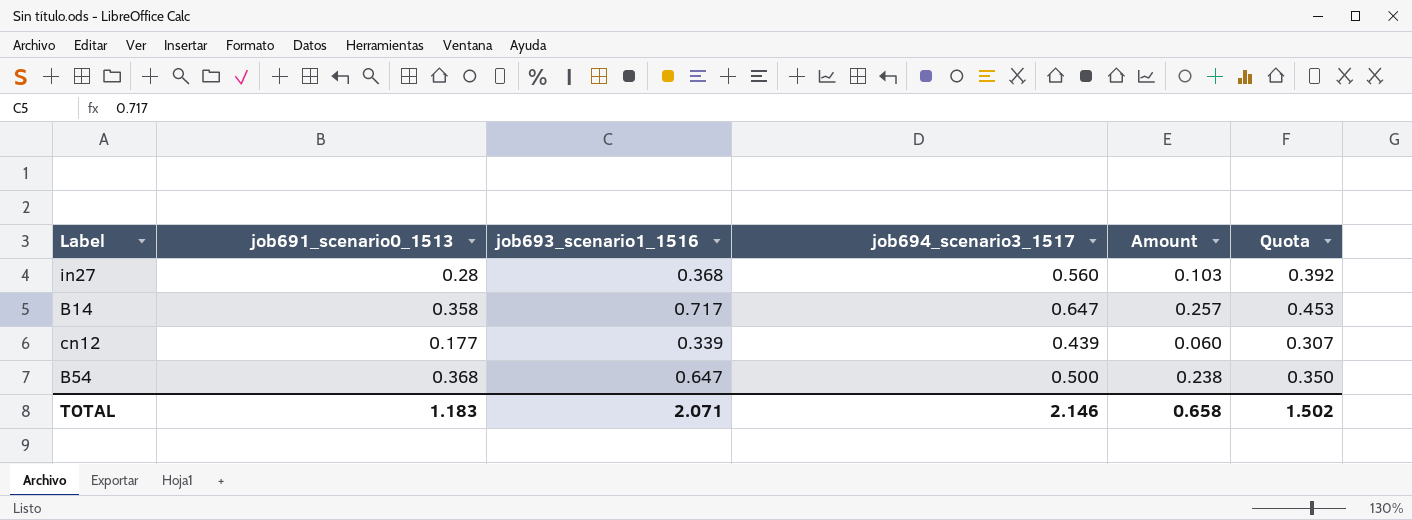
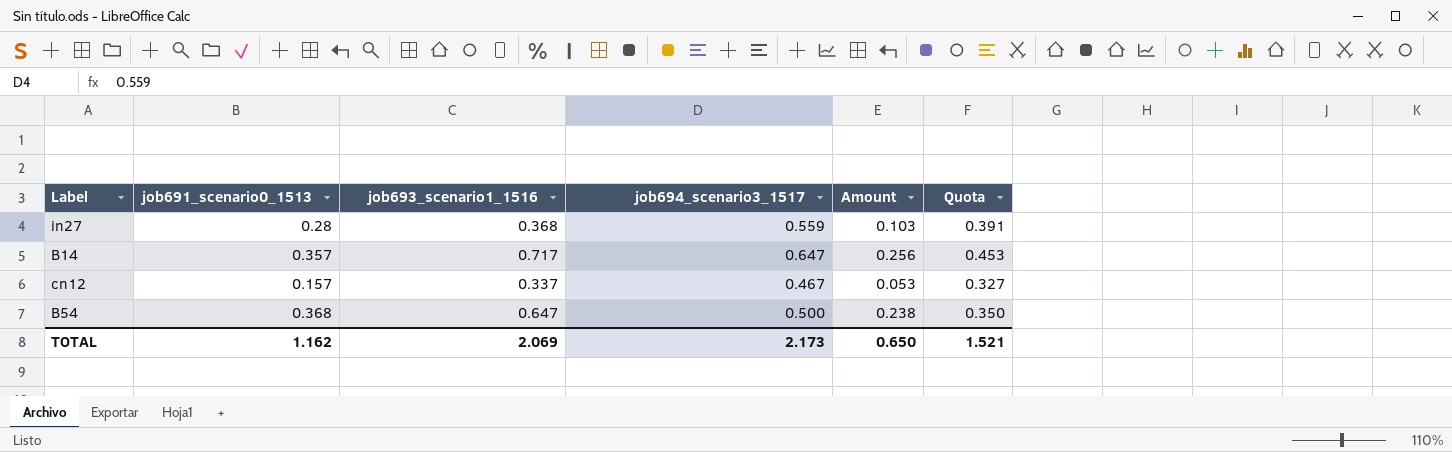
in27 | job694_scenario3_1517: 0.560 -> 0.559
in27 | Quota: 0.392 -> 0.391
B14 | job691_scenario0_1513: 0.358 -> 0.357
B14 | Amount: 0.257 -> 0.256
cn12 | job691_scenario0_1513: 0.177 -> 0.157
cn12 | job693_scenario1_1516: 0.339 -> 0.337
cn12 | job694_scenario3_1517: 0.439 -> 0.467
cn12 | Amount: 0.060 -> 0.053
cn12 | Quota: 0.307 -> 0.327
TOTAL | job691_scenario0_1513: 1.183 -> 1.162
TOTAL | job693_scenario1_1516: 2.071 -> 2.069
TOTAL | job694_scenario3_1517: 2.146 -> 2.173
TOTAL | Amount: 0.658 -> 0.650
TOTAL | Quota: 1.502 -> 1.521

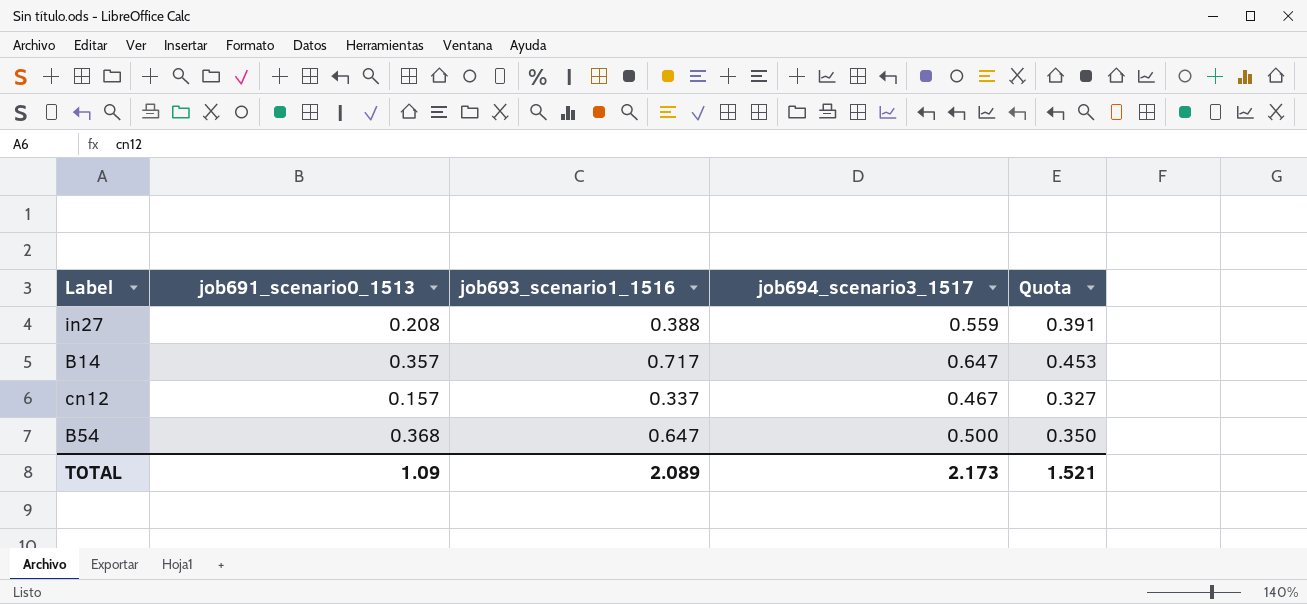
column Amount | formula: [job691_scenario0_1513] * [job693_scenario1_1516] -> none
in27 | job691_scenario0_1513: 0.28 -> 0.208
in27 | job693_scenario1_1516: 0.368 -> 0.388
TOTAL | job691_scenario0_1513: 1.162 -> 1.09
TOTAL | job693_scenario1_1516: 2.069 -> 2.089

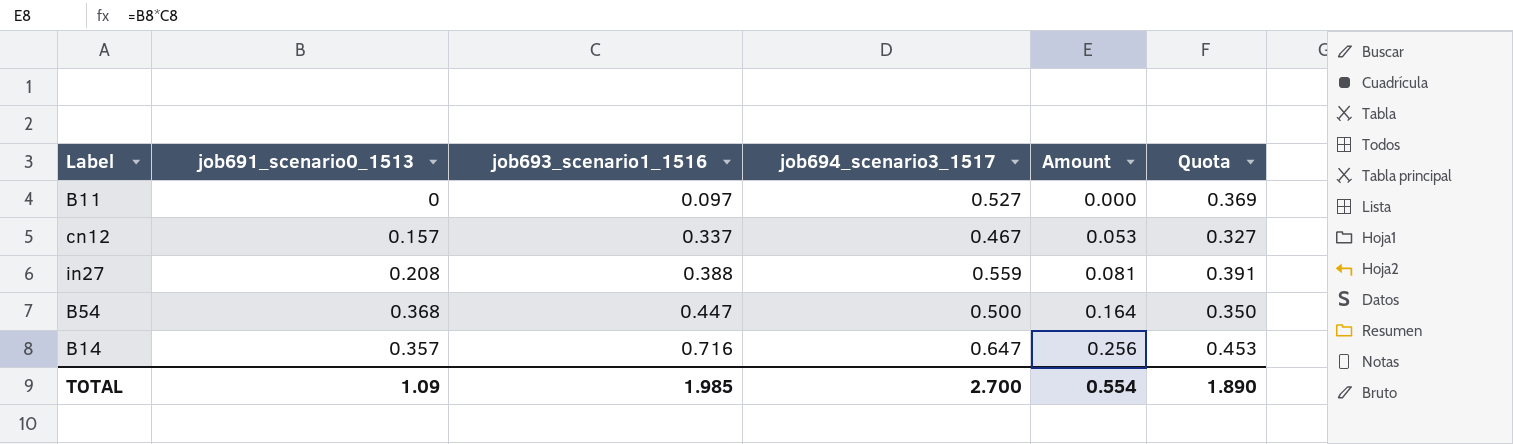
row order: none -> job693_scenario1_1516 ascending
column Amount | formula: none -> [job691_scenario0_1513] * [job693_scenario1_1516]
row B11: none -> 0 | 0.097 | 0.527 | 0.000 | 0.369
B54 | job693_scenario1_1516: 0.647 -> 0.447
B14 | job693_scenario1_1516: 0.717 -> 0.716
TOTAL | job693_scenario1_1516: 2.089 -> 1.985
TOTAL | job694_scenario3_1517: 2.173 -> 2.700
TOTAL | Quota: 1.521 -> 1.890

